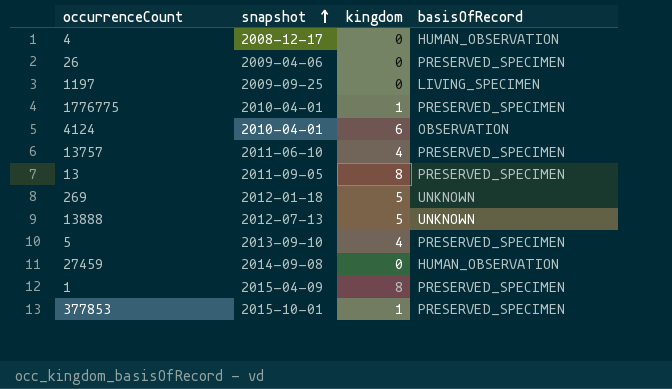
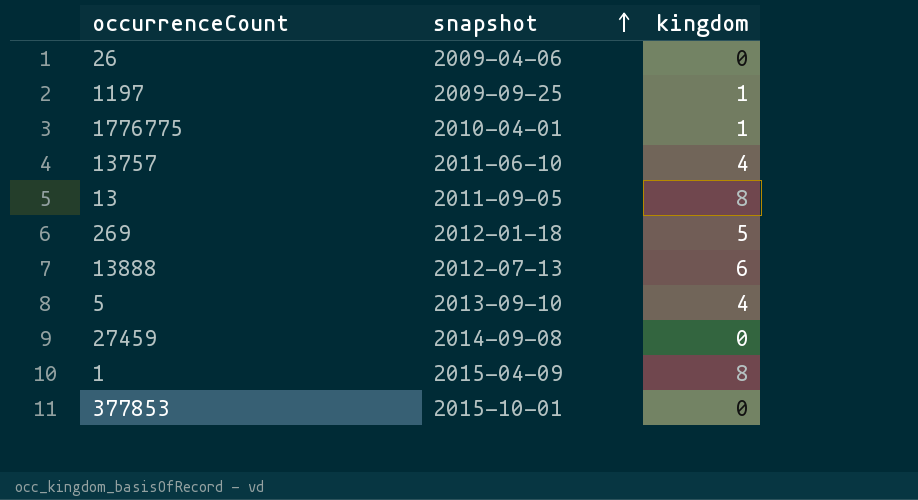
column basisOfRecord | position: 4 -> none
row 4: 2008-12-17 | 0 | HUMAN_OBSERVATION -> none
row 4124: 2010-04-01 | 6 | OBSERVATION -> none
1197 | kingdom: 0 -> 1
13888 | kingdom: 5 -> 6
377853 | kingdom: 1 -> 0

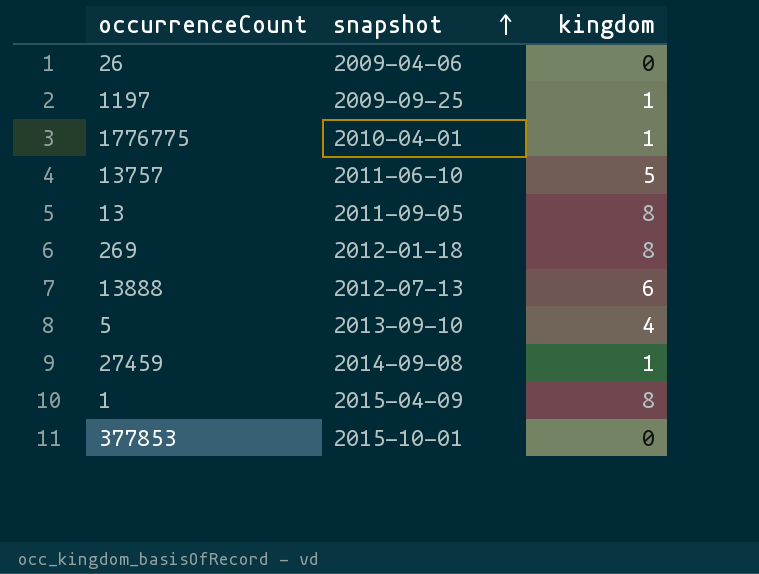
13757 | kingdom: 4 -> 5
269 | kingdom: 5 -> 8
27459 | kingdom: 0 -> 1

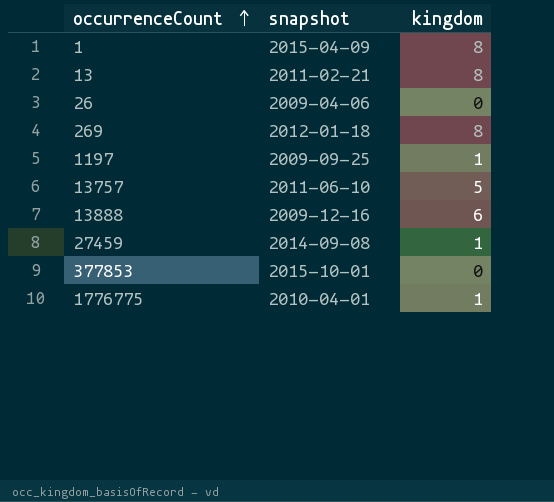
row order: snapshot ascending -> occurrenceCount ascending
row 5: 2013-09-10 | 4 -> none
13 | snapshot: 2011-09-05 -> 2011-02-21
13888 | snapshot: 2012-07-13 -> 2009-12-16

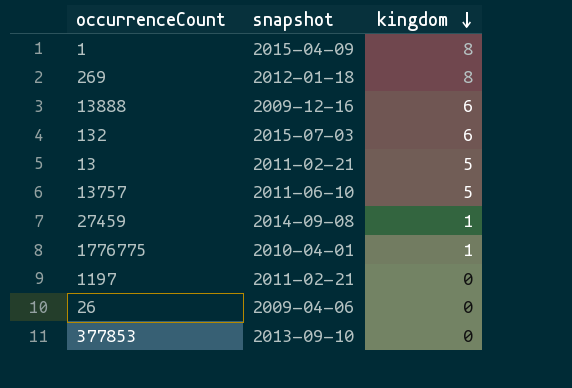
row order: occurrenceCount ascending -> kingdom descending
row 132: none -> 2015-07-03 | 6
13 | kingdom: 8 -> 5
1197 | snapshot: 2009-09-25 -> 2011-02-21
1197 | kingdom: 1 -> 0
377853 | snapshot: 2015-10-01 -> 2013-09-10

